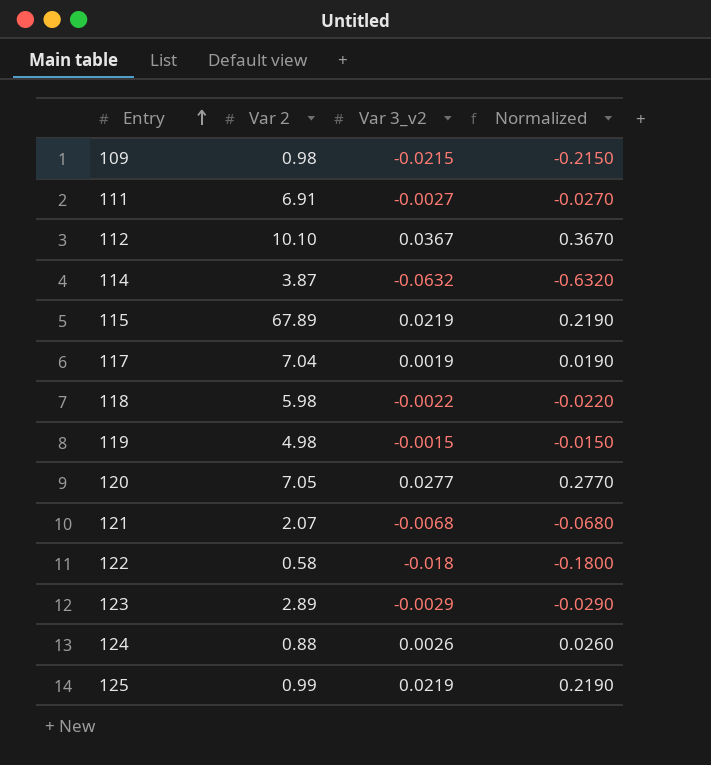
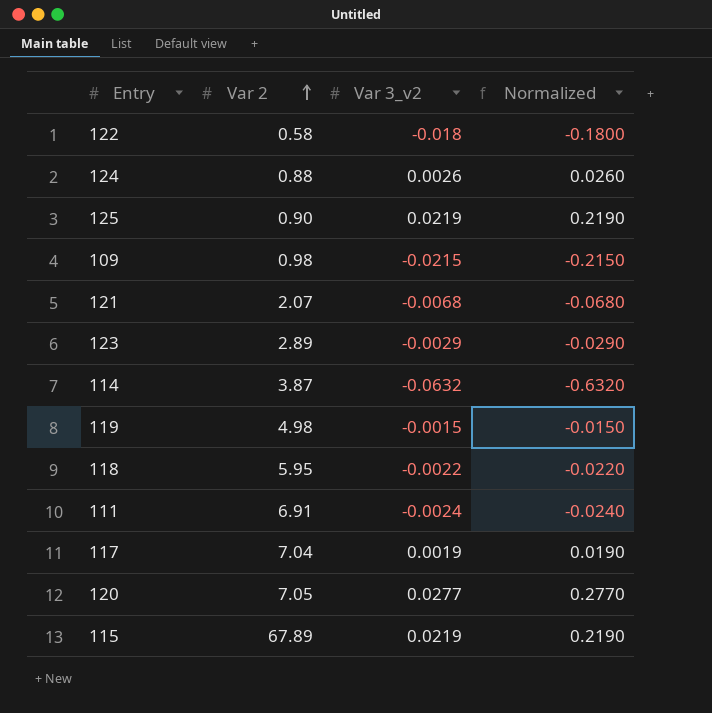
row order: Entry ascending -> Var 2 ascending
row 112: 10.10 | 0.0367 | 0.3670 -> none
125 | Var 2: 0.99 -> 0.90
118 | Var 2: 5.98 -> 5.95
111 | Var 3_v2: -0.0027 -> -0.0024
111 | Normalized: -0.0270 -> -0.0240

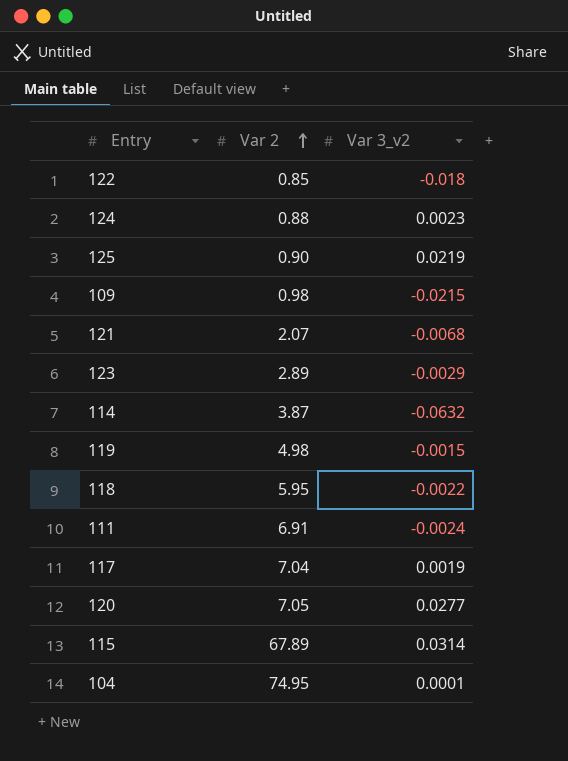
column Normalized | formula: [Var 3_v2] * 10 -> none
122 | Var 2: 0.58 -> 0.85
124 | Var 3_v2: 0.0026 -> 0.0023
115 | Var 3_v2: 0.0219 -> 0.0314
row 104: none -> 74.95 | 0.0001

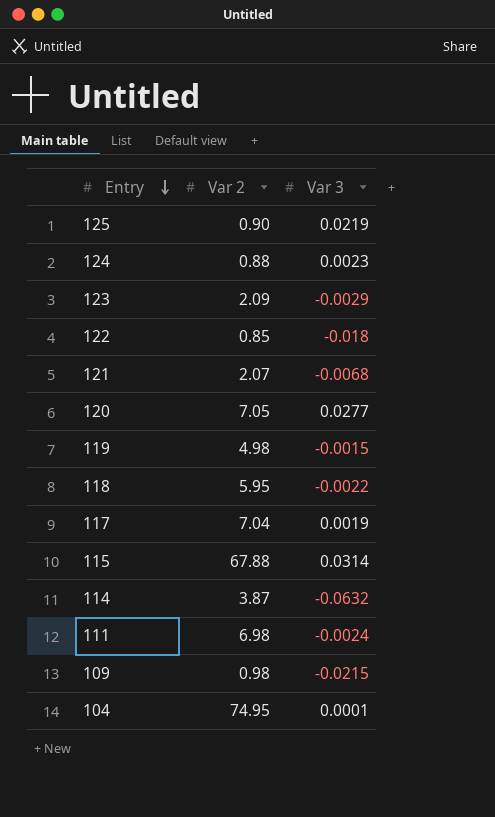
row order: Var 2 ascending -> Entry descending
column name: Var 3_v2 -> Var 3
123 | Var 2: 2.89 -> 2.09
115 | Var 2: 67.89 -> 67.88
111 | Var 2: 6.91 -> 6.98

